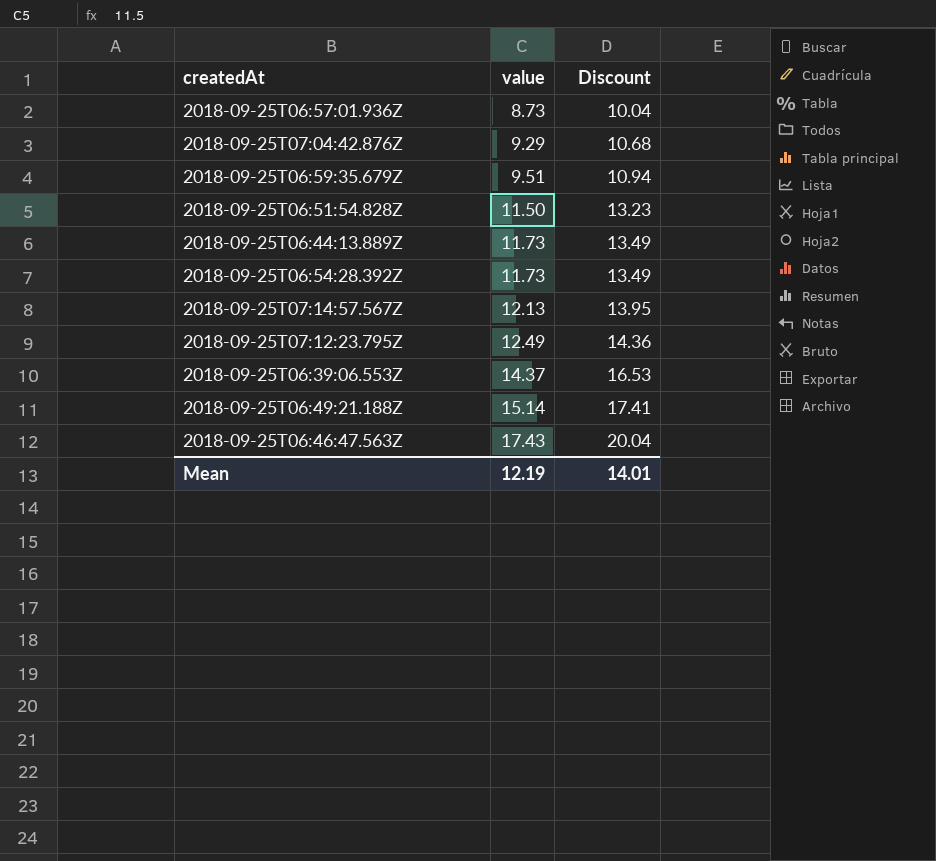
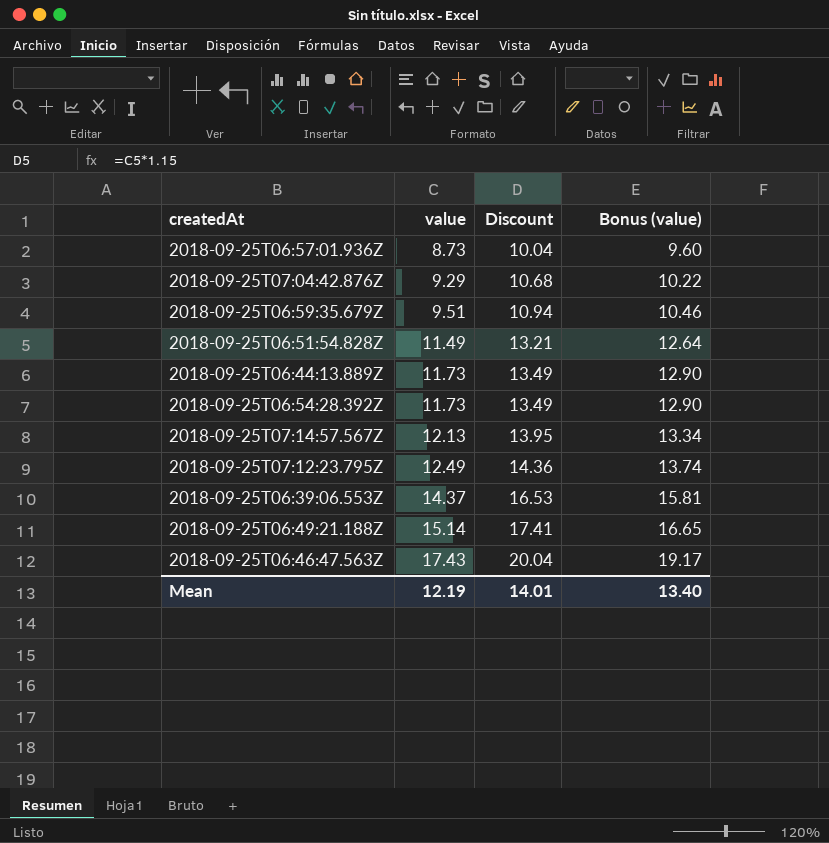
column Bonus (value) | formula: none -> [value] * 1.1
2018-09-25T06:51:54.828Z | value: 11.50 -> 11.49
2018-09-25T06:51:54.828Z | Discount: 13.23 -> 13.21

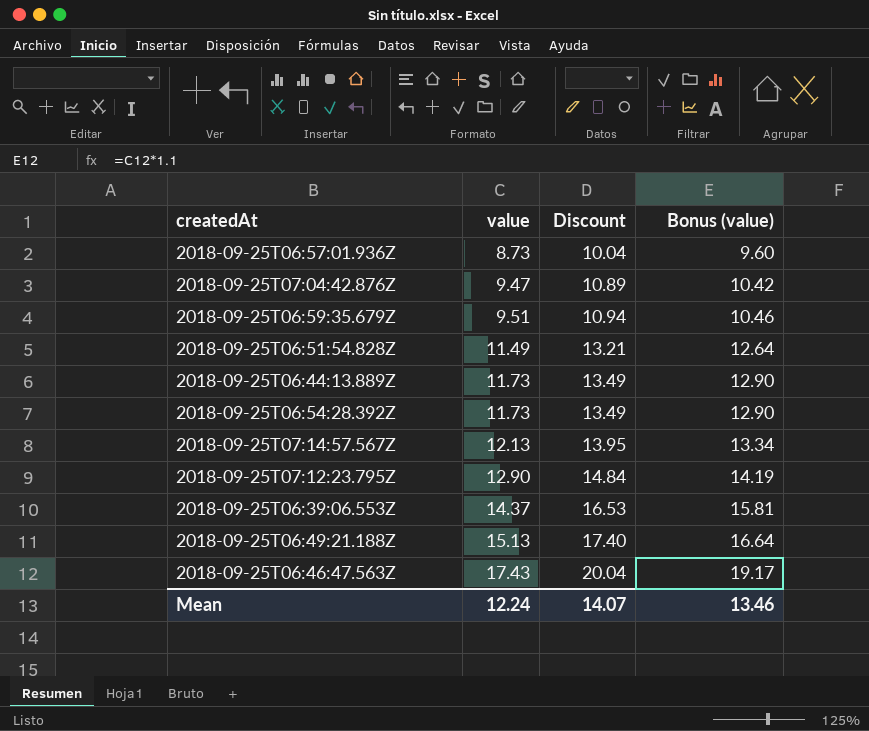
2018-09-25T07:04:42.876Z | value: 9.29 -> 9.47
2018-09-25T07:04:42.876Z | Discount: 10.68 -> 10.89
2018-09-25T07:04:42.876Z | Bonus (value): 10.22 -> 10.42
2018-09-25T07:12:23.795Z | value: 12.49 -> 12.90
2018-09-25T07:12:23.795Z | Discount: 14.36 -> 14.84
2018-09-25T07:12:23.795Z | Bonus (value): 13.74 -> 14.19
2018-09-25T06:49:21.188Z | value: 15.14 -> 15.13
2018-09-25T06:49:21.188Z | Discount: 17.41 -> 17.40
2018-09-25T06:49:21.188Z | Bonus (value): 16.65 -> 16.64
Mean | value: 12.19 -> 12.24
Mean | Discount: 14.01 -> 14.07
Mean | Bonus (value): 13.40 -> 13.46

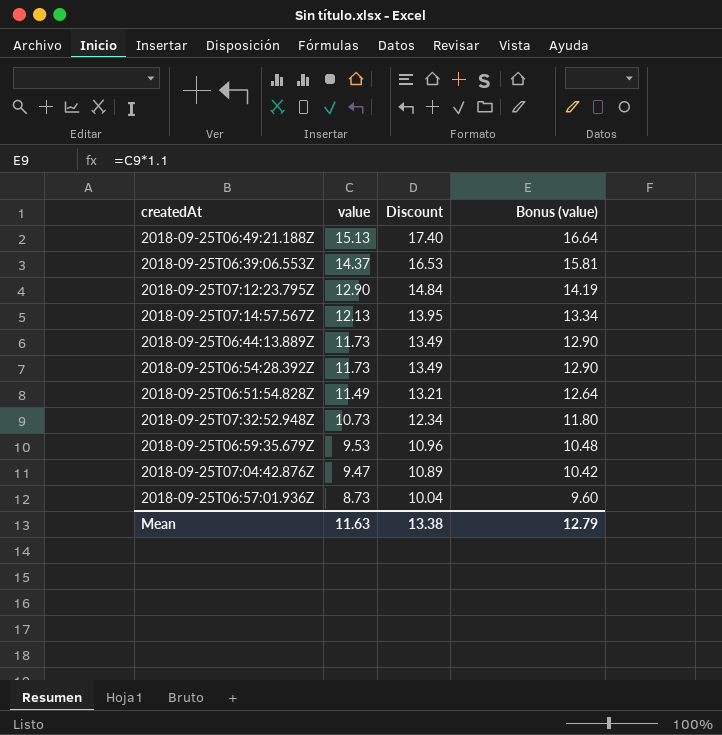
row order: value ascending -> value descending
row 2018-09-25T06:46:47.563Z: 17.43 | 20.04 | 19.17 -> none
row 2018-09-25T07:32:52.948Z: none -> 10.73 | 12.34 | 11.80
2018-09-25T06:59:35.679Z | value: 9.51 -> 9.53
2018-09-25T06:59:35.679Z | Discount: 10.94 -> 10.96
2018-09-25T06:59:35.679Z | Bonus (value): 10.46 -> 10.48
Mean | value: 12.24 -> 11.63
Mean | Discount: 14.07 -> 13.38
Mean | Bonus (value): 13.46 -> 12.79

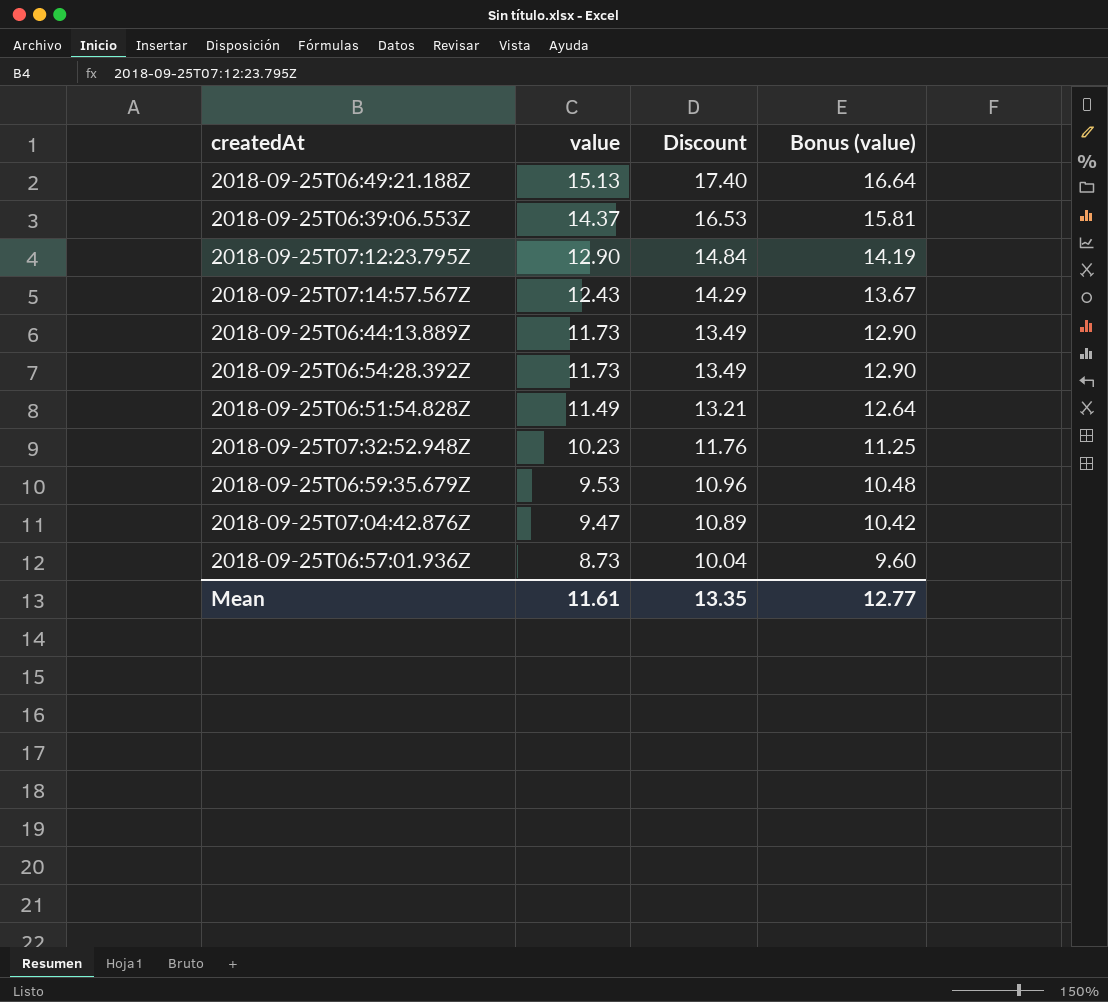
2018-09-25T07:14:57.567Z | value: 12.13 -> 12.43
2018-09-25T07:14:57.567Z | Discount: 13.95 -> 14.29
2018-09-25T07:14:57.567Z | Bonus (value): 13.34 -> 13.67
2018-09-25T07:32:52.948Z | value: 10.73 -> 10.23
2018-09-25T07:32:52.948Z | Discount: 12.34 -> 11.76
2018-09-25T07:32:52.948Z | Bonus (value): 11.80 -> 11.25
Mean | value: 11.63 -> 11.61
Mean | Discount: 13.38 -> 13.35
Mean | Bonus (value): 12.79 -> 12.77

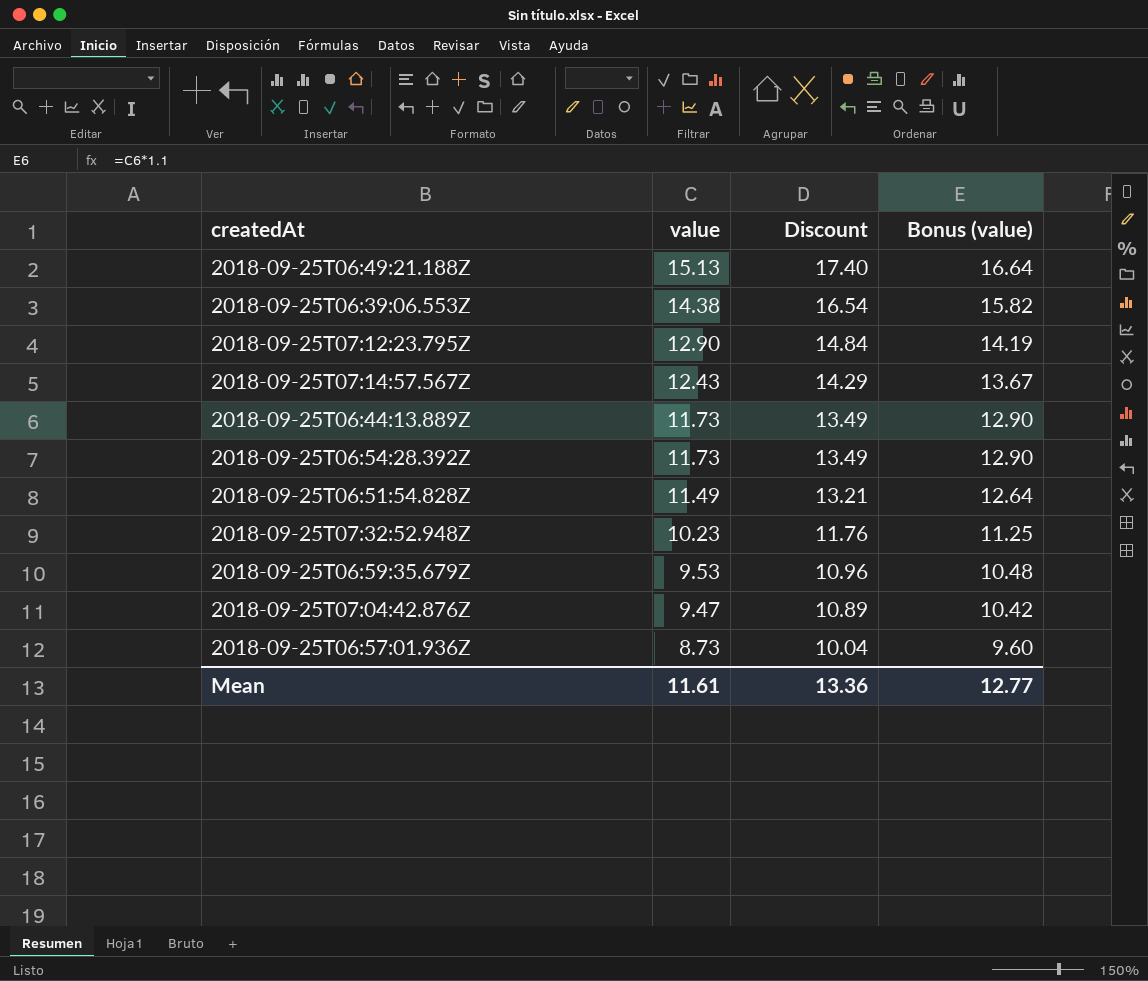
2018-09-25T06:39:06.553Z | value: 14.37 -> 14.38
2018-09-25T06:39:06.553Z | Discount: 16.53 -> 16.54
2018-09-25T06:39:06.553Z | Bonus (value): 15.81 -> 15.82
Mean | Discount: 13.35 -> 13.36

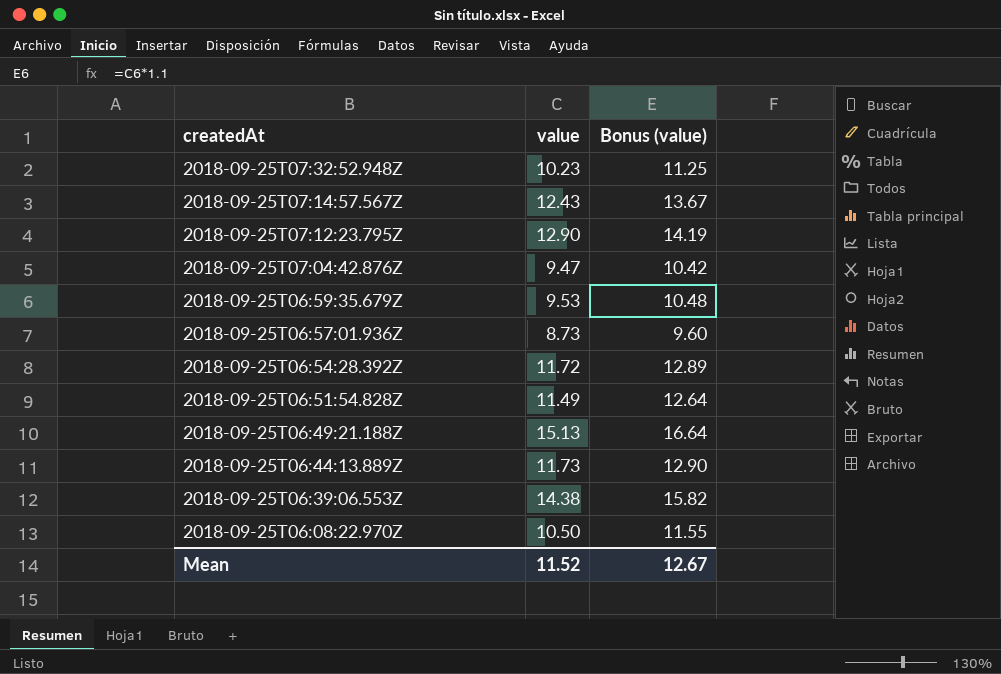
row order: value descending -> createdAt descending
column Discount | formula: [value] * 1.15 -> none
2018-09-25T06:54:28.392Z | value: 11.73 -> 11.72
2018-09-25T06:54:28.392Z | Bonus (value): 12.90 -> 12.89
row 2018-09-25T06:08:22.970Z: none -> 10.50 | 11.55
Mean | value: 11.61 -> 11.52
Mean | Bonus (value): 12.77 -> 12.67

